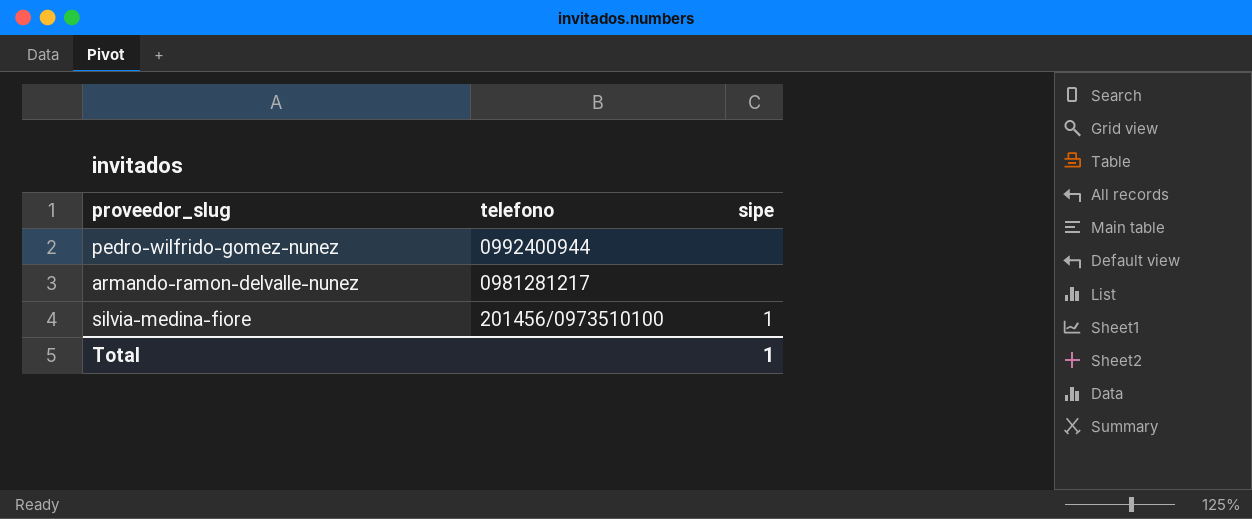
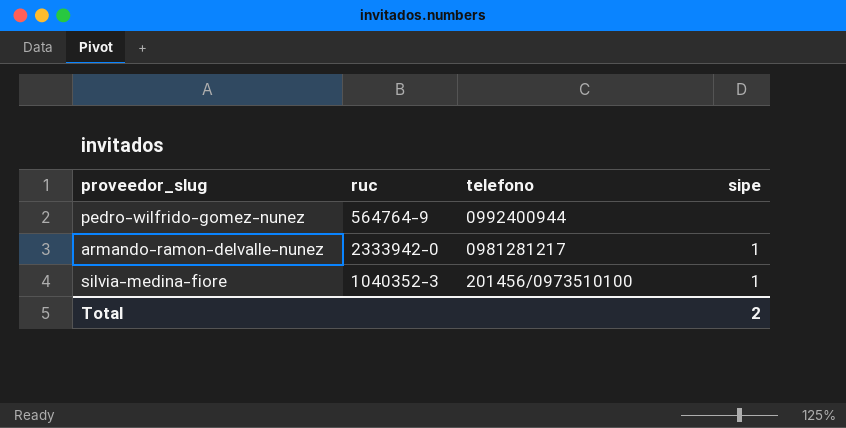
column ruc | position: none -> 2
armando-ramon-delvalle-nunez | sipe: none -> 1
Total | sipe: 1 -> 2

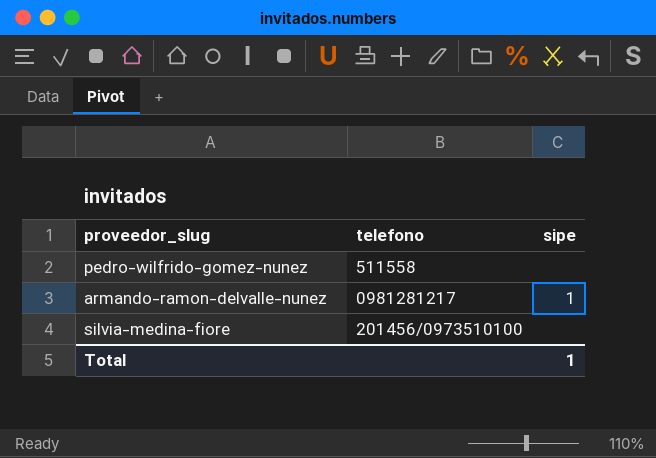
column ruc | position: 2 -> none
pedro-wilfrido-gomez-nunez | telefono: 0992400944 -> 511558
silvia-medina-fiore | sipe: 1 -> none
Total | sipe: 2 -> 1

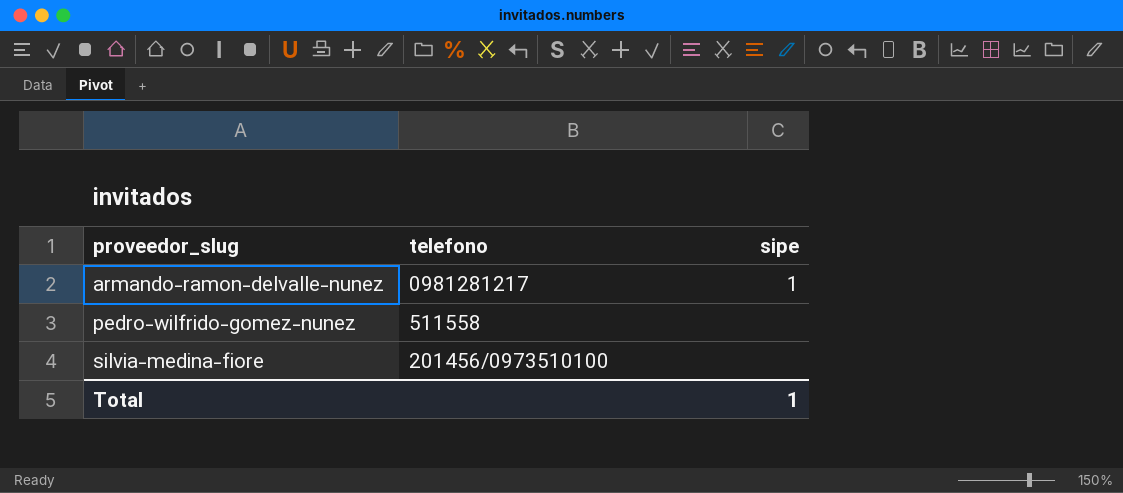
row order: none -> proveedor_slug ascending

